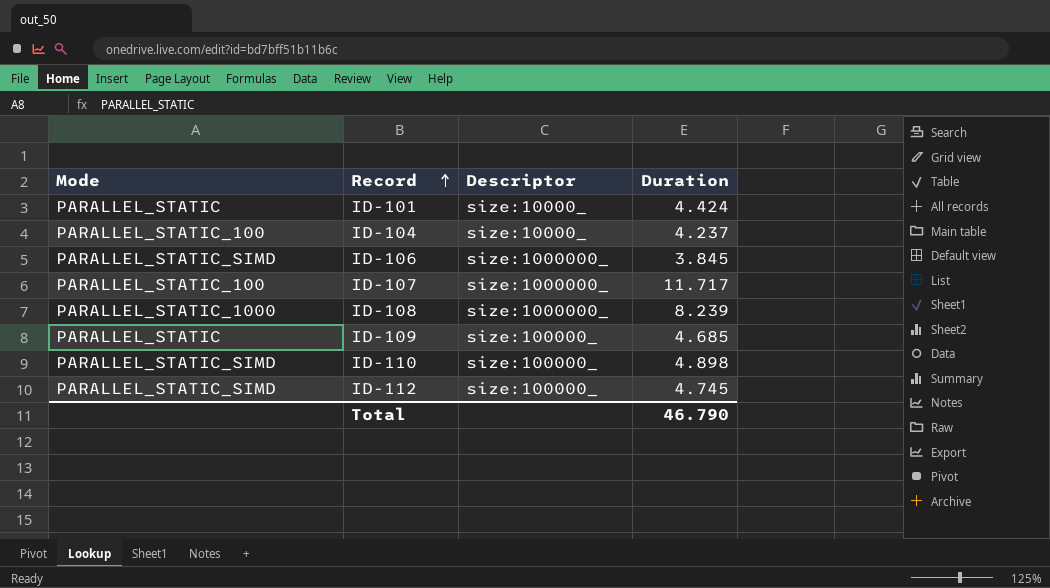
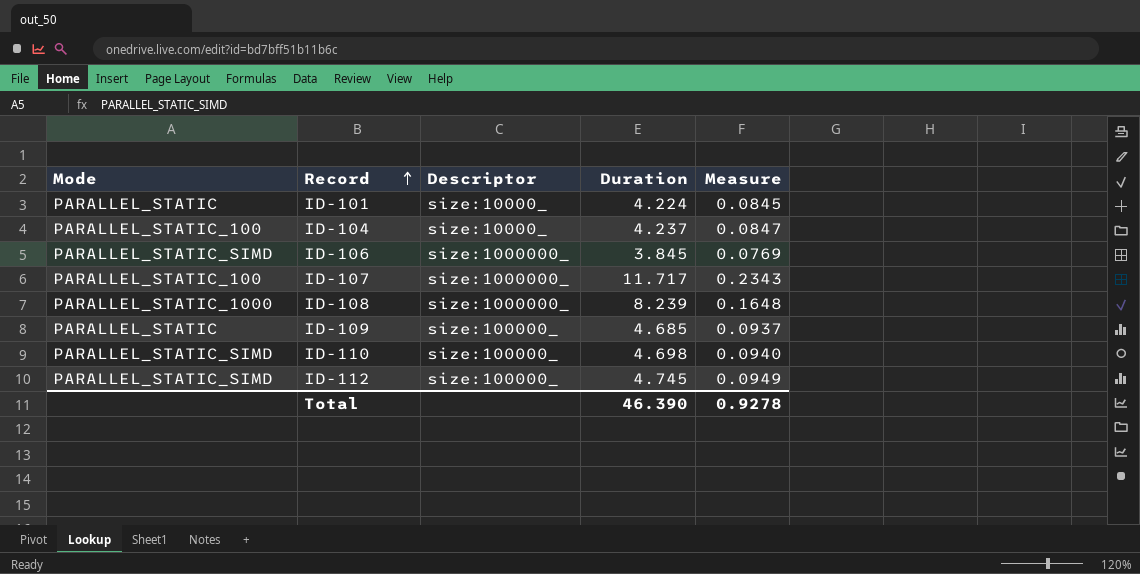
column Measure | formula: none -> [Duration] * 0.02
ID-101 | Duration: 4.424 -> 4.224
ID-110 | Duration: 4.898 -> 4.698
Total | Duration: 46.790 -> 46.390

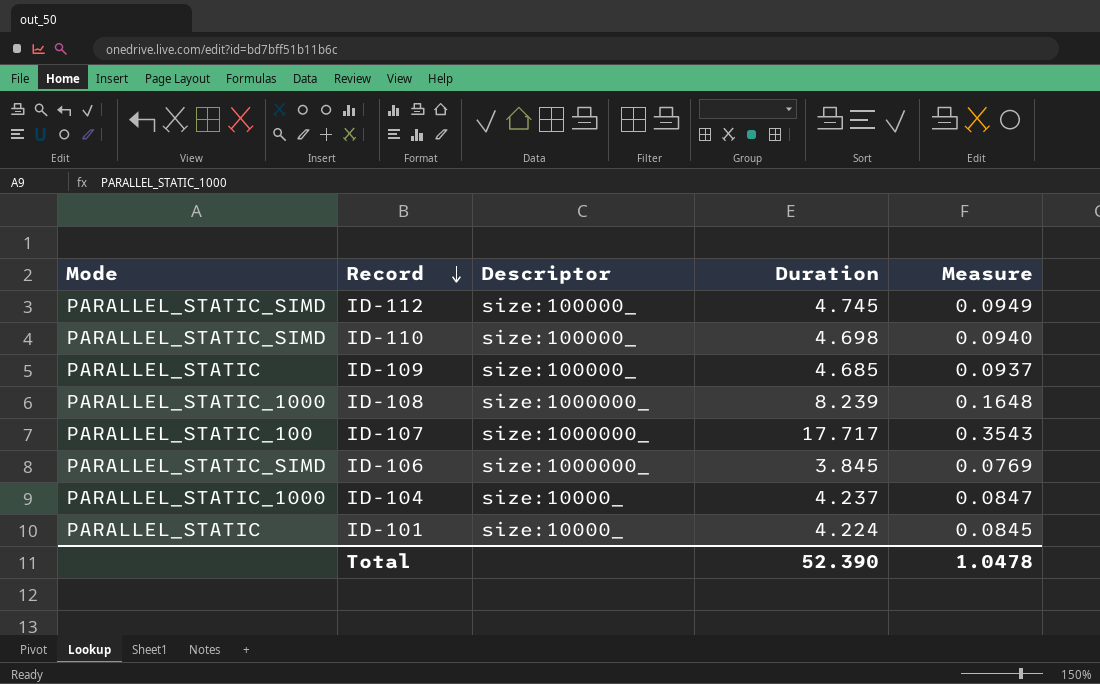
row order: Record ascending -> Record descending
ID-107 | Duration: 11.717 -> 17.717
ID-107 | Measure: 0.2343 -> 0.3543
ID-104 | Mode: PARALLEL_STATIC_100 -> PARALLEL_STATIC_1000
Total | Duration: 46.390 -> 52.390
Total | Measure: 0.9278 -> 1.0478

